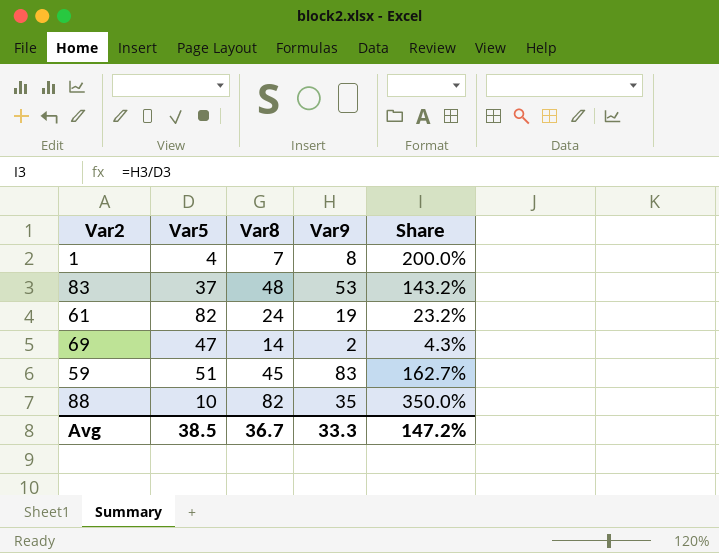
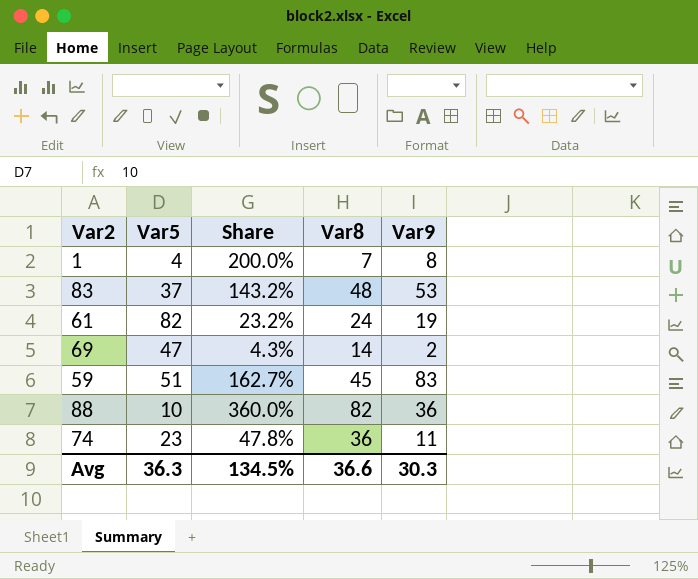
column Share | position: 5 -> 3
88 | Share: 350.0% -> 360.0%
88 | Var9: 35 -> 36
row 74: none -> 23 | 47.8% | 36 | 11
Avg | Var5: 38.5 -> 36.3
Avg | Share: 147.2% -> 134.5%
Avg | Var8: 36.7 -> 36.6
Avg | Var9: 33.3 -> 30.3

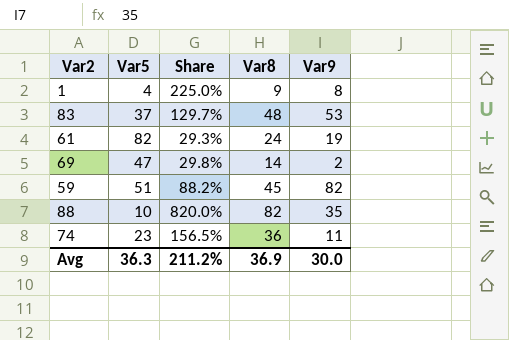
column Share | formula: [Var9] / [Var5] -> [Var8] / [Var5]
1 | Var8: 7 -> 9
59 | Var9: 83 -> 82
88 | Var9: 36 -> 35
Avg | Share: 134.5% -> 211.2%
Avg | Var8: 36.6 -> 36.9
Avg | Var9: 30.3 -> 30.0

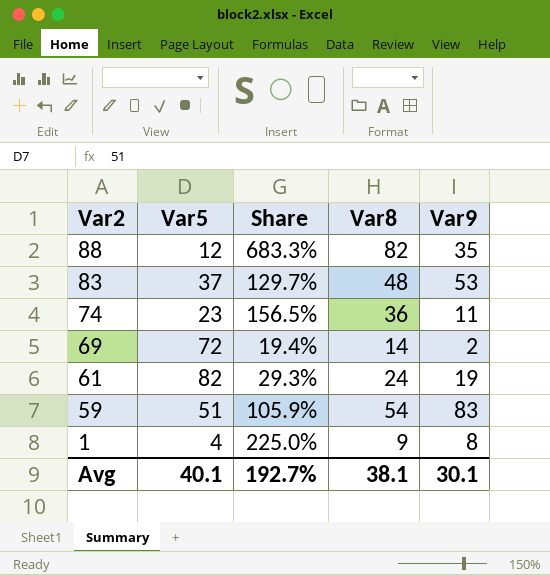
row order: none -> Var2 descending
88 | Var5: 10 -> 12
88 | Share: 820.0% -> 683.3%
69 | Var5: 47 -> 72
69 | Share: 29.8% -> 19.4%
59 | Share: 88.2% -> 105.9%
59 | Var8: 45 -> 54
59 | Var9: 82 -> 83
Avg | Var5: 36.3 -> 40.1
Avg | Share: 211.2% -> 192.7%
Avg | Var8: 36.9 -> 38.1
Avg | Var9: 30.0 -> 30.1

